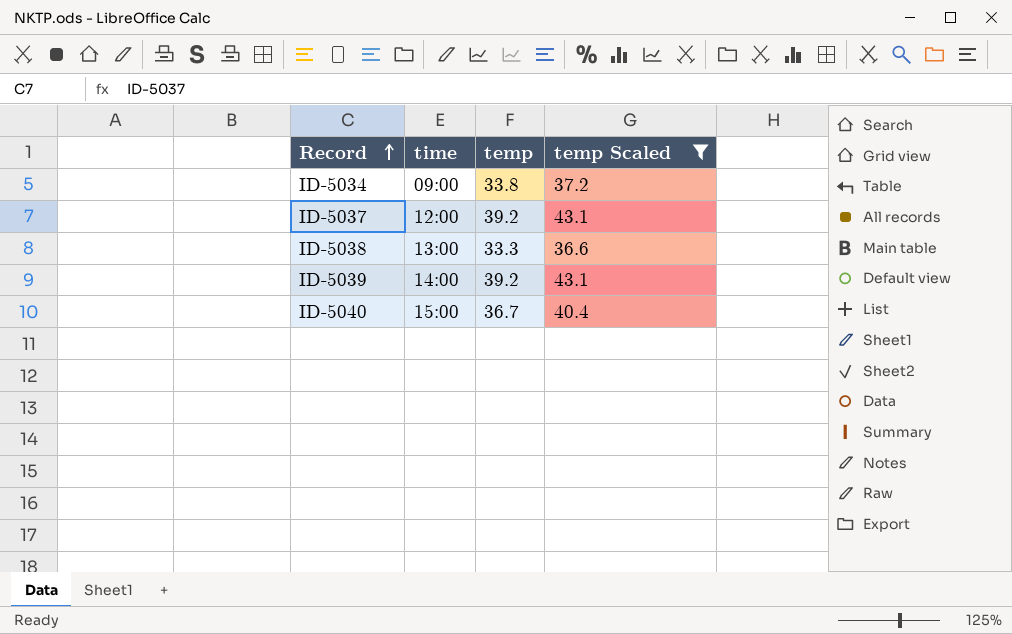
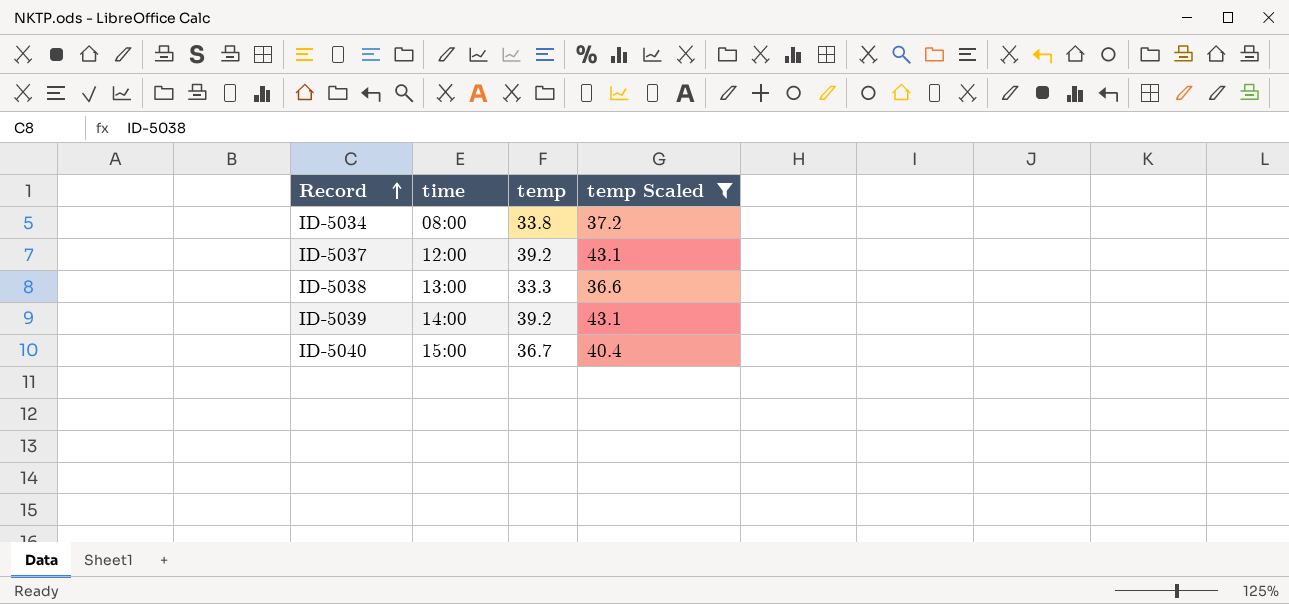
ID-5034 | time: 09:00 -> 08:00

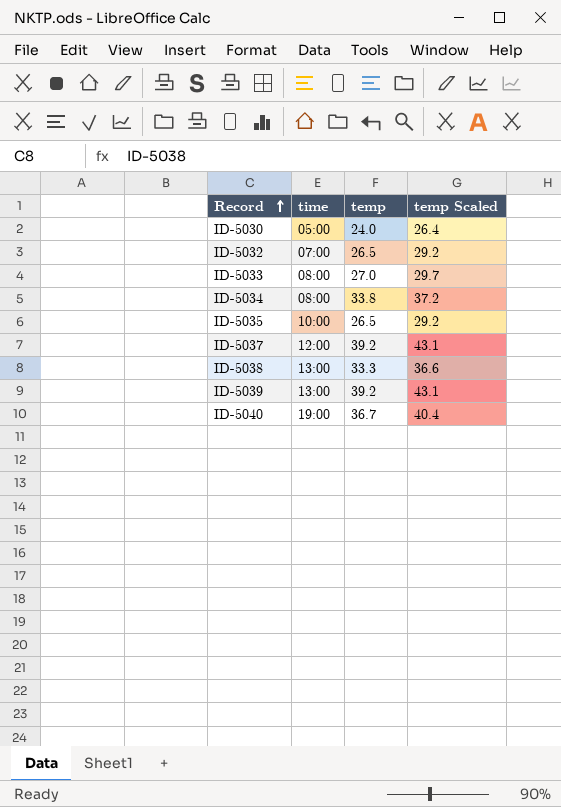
filter: temp Scaled >= 36.6 -> none
ID-5039 | time: 14:00 -> 13:00
ID-5040 | time: 15:00 -> 19:00

